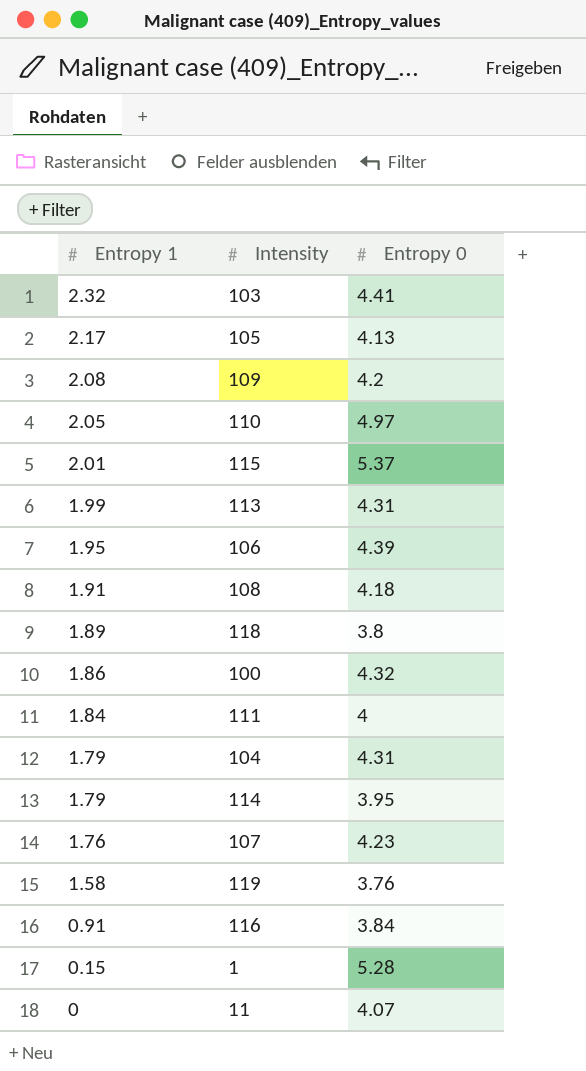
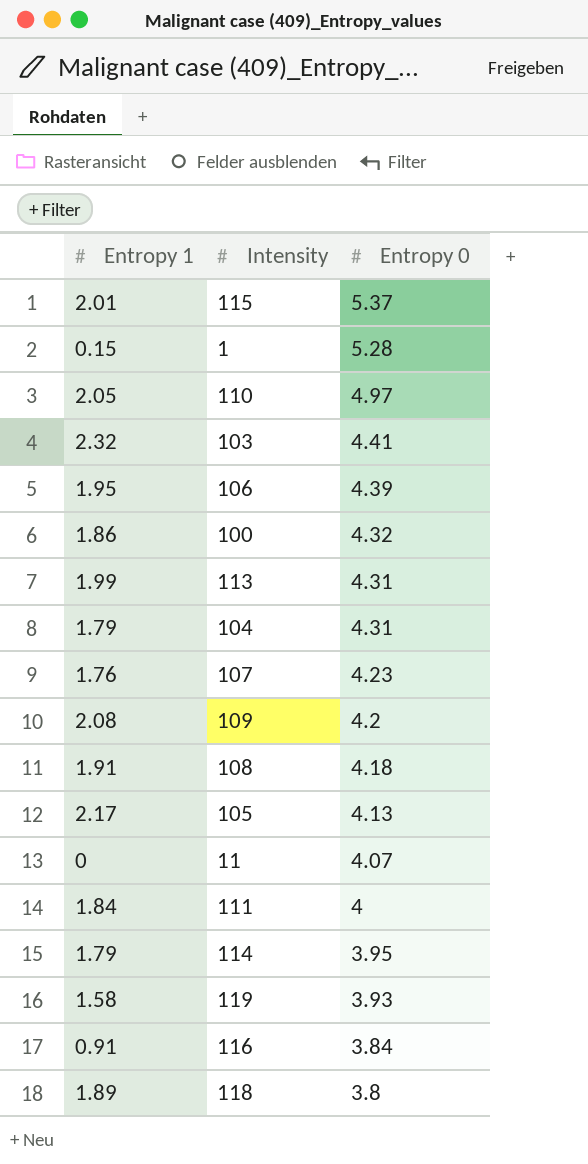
row order: Entropy 1 descending -> Entropy 0 descending
119 | Entropy 0: 3.76 -> 3.93

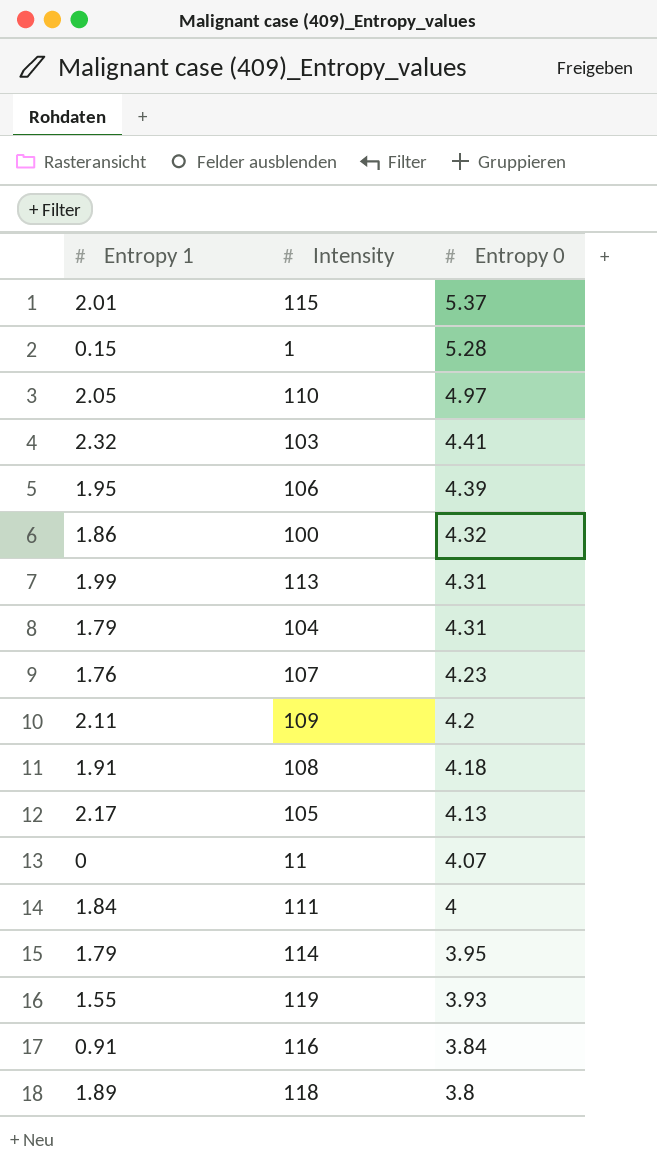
109 | Entropy 1: 2.08 -> 2.11
119 | Entropy 1: 1.58 -> 1.55

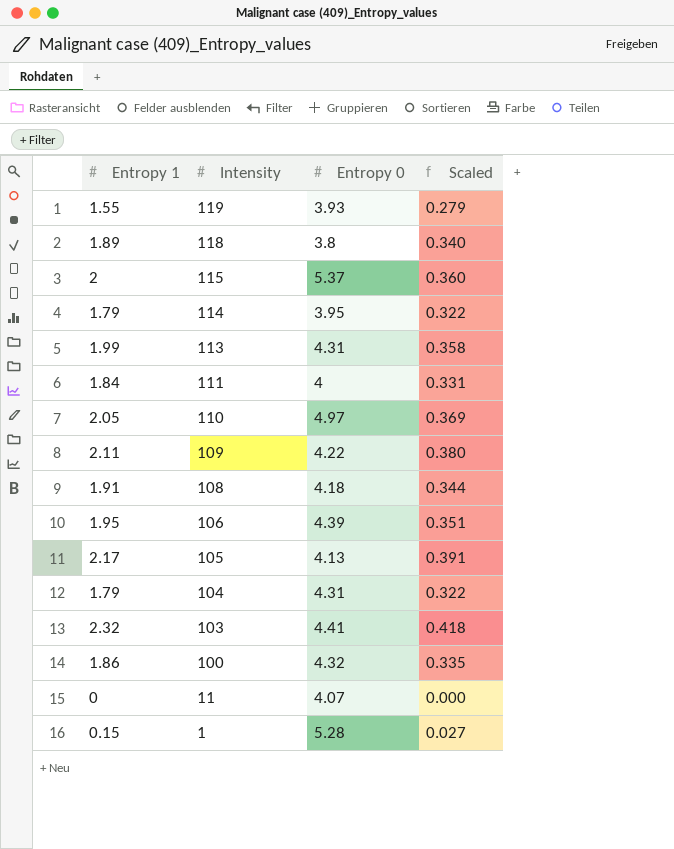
row order: Entropy 0 descending -> Intensity descending
column Scaled | formula: none -> [Entropy 1] * 0.18
row 107: 1.76 | 4.23 -> none
row 116: 0.91 | 3.84 -> none
115 | Entropy 1: 2.01 -> 2
109 | Entropy 0: 4.2 -> 4.22

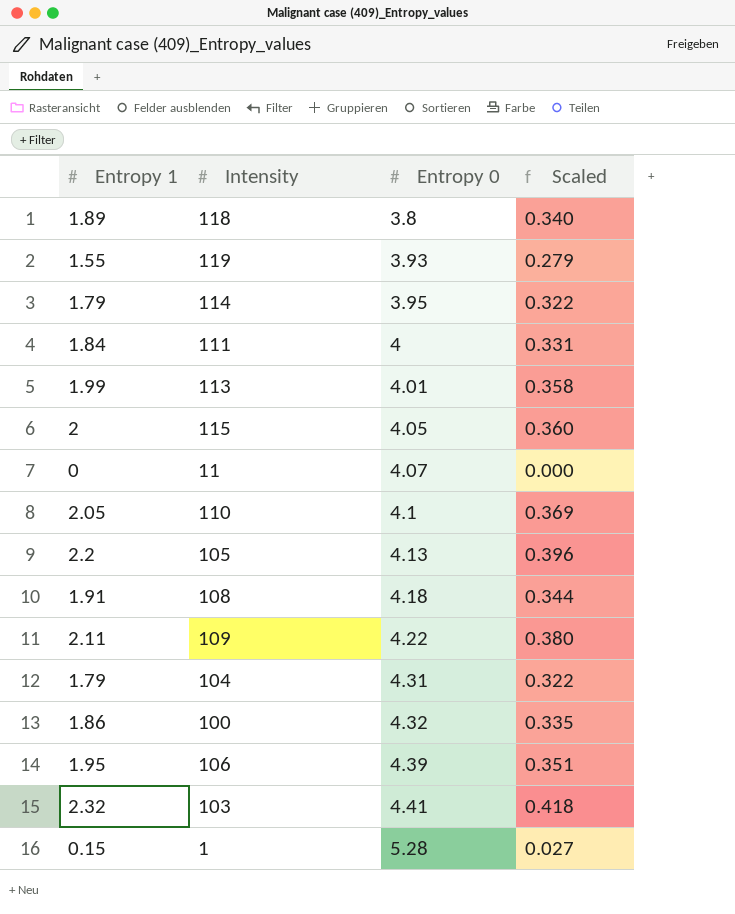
row order: Intensity descending -> Entropy 0 ascending
113 | Entropy 0: 4.31 -> 4.01
115 | Entropy 0: 5.37 -> 4.05
110 | Entropy 0: 4.97 -> 4.1
105 | Entropy 1: 2.17 -> 2.2
105 | Scaled: 0.391 -> 0.396

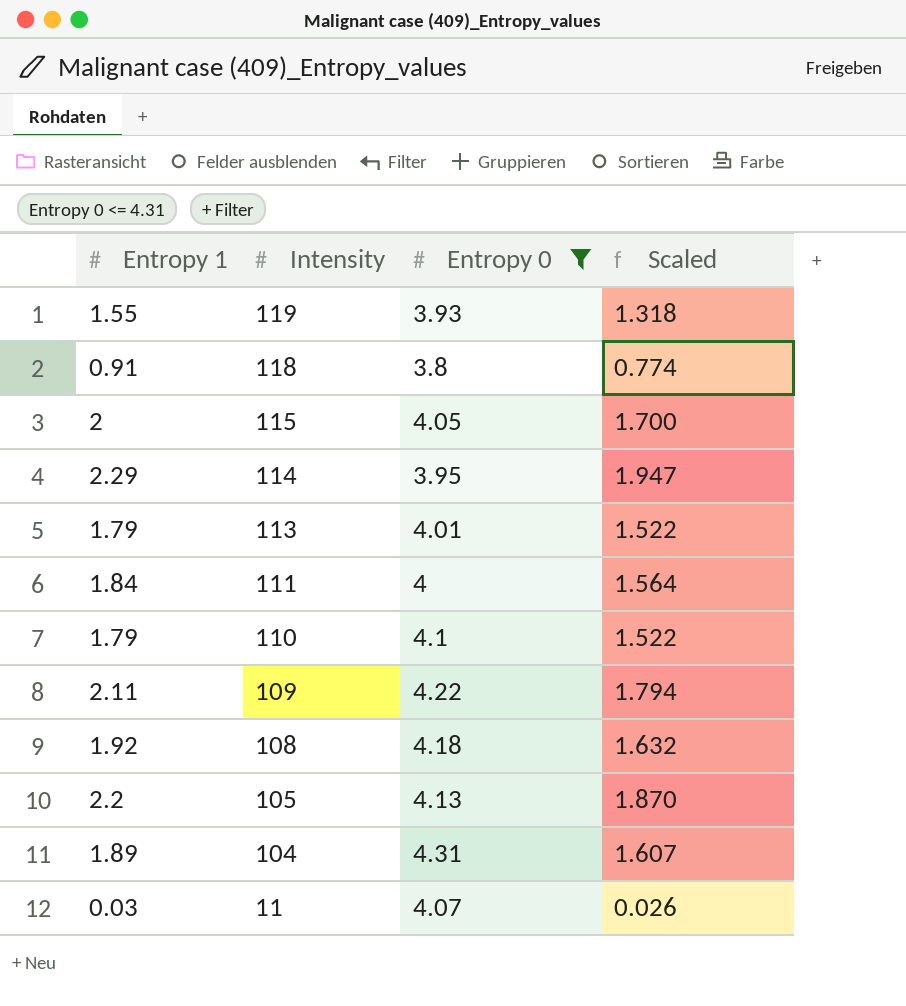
filter: none -> Entropy 0 <= 4.31
row order: Entropy 0 ascending -> Intensity descending
column Scaled | formula: [Entropy 1] * 0.18 -> [Entropy 1] * 0.85
118 | Entropy 1: 1.89 -> 0.91
114 | Entropy 1: 1.79 -> 2.29
113 | Entropy 1: 1.99 -> 1.79
110 | Entropy 1: 2.05 -> 1.79
108 | Entropy 1: 1.91 -> 1.92
104 | Entropy 1: 1.79 -> 1.89
11 | Entropy 1: 0 -> 0.03

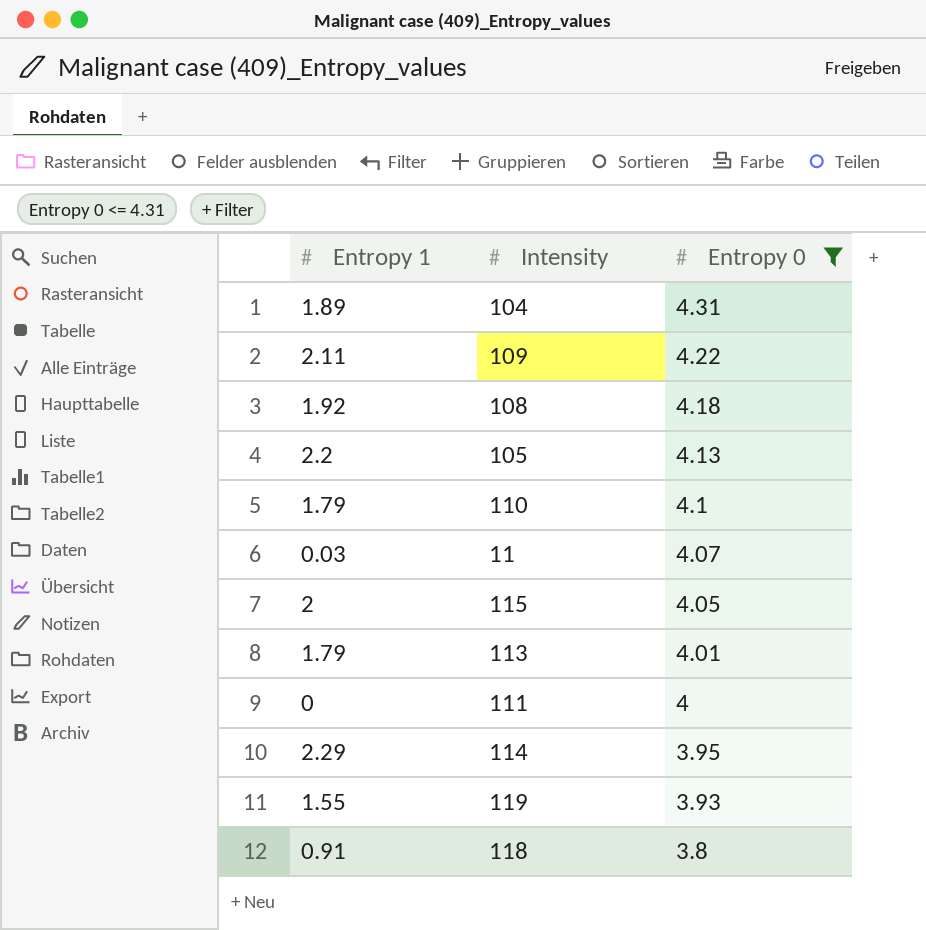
row order: Intensity descending -> Entropy 0 descending
column Scaled | formula: [Entropy 1] * 0.85 -> none
111 | Entropy 1: 1.84 -> 0

